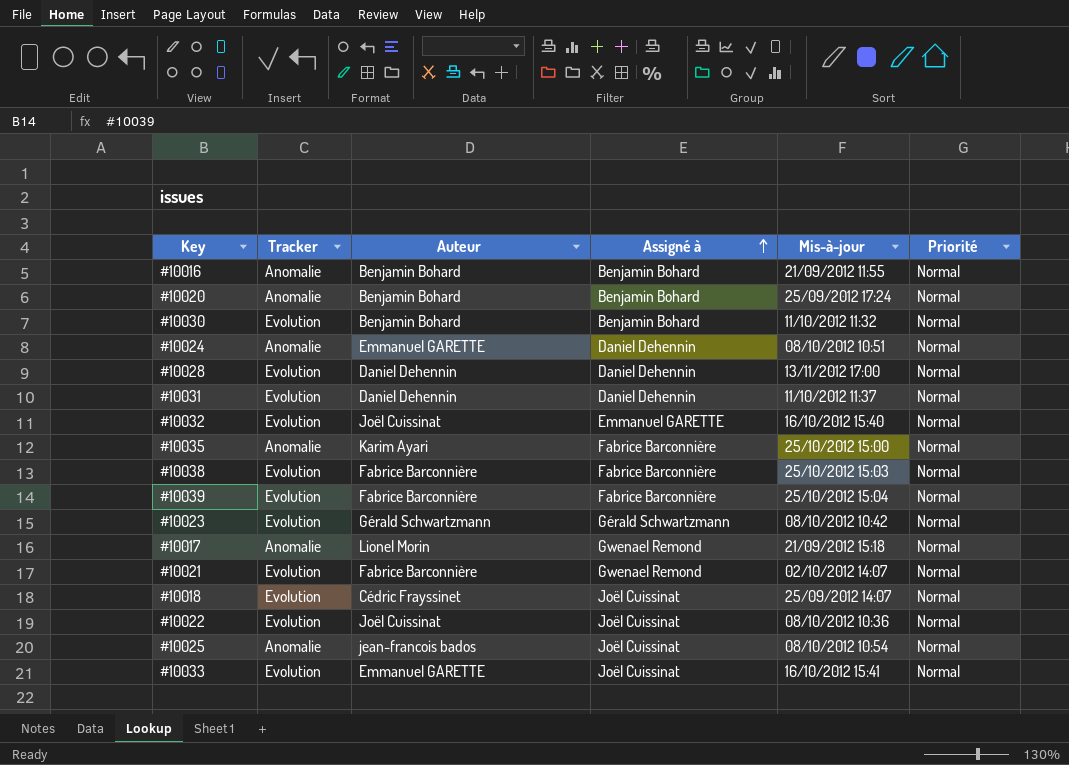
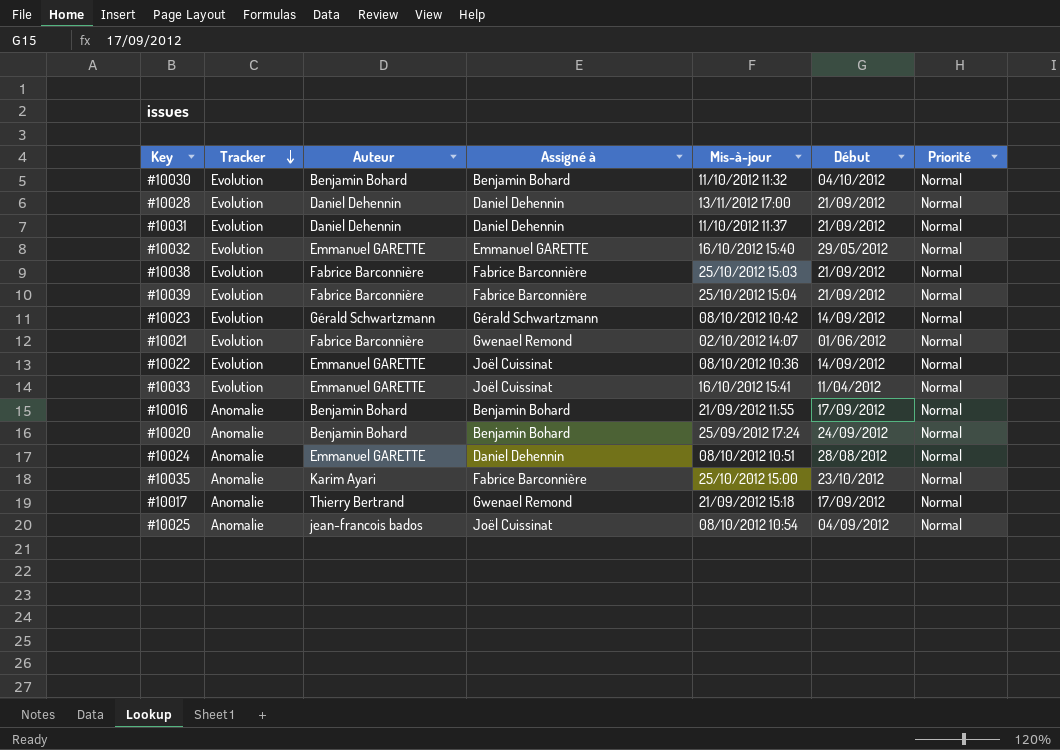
row order: Assigné à ascending -> Tracker descending
column Début | position: none -> 6
row #10018: Evolution | Cédric Frayssinet | Joël Cuissinat | 25/09/2012 14:07 | Normal -> none
#10032 | Auteur: Joël Cuissinat -> Emmanuel GARETTE
#10022 | Auteur: Joël Cuissinat -> Emmanuel GARETTE
#10017 | Auteur: Lionel Morin -> Thierry Bertrand

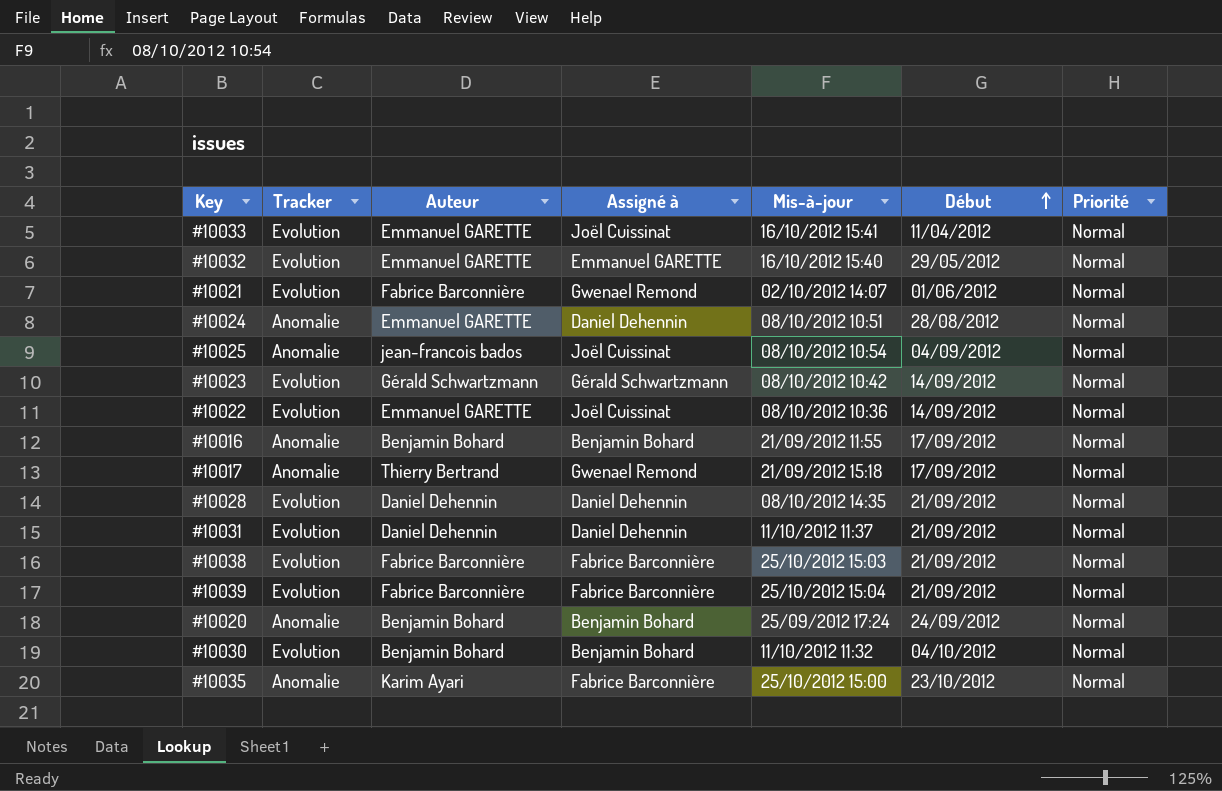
row order: Tracker descending -> Début ascending
#10028 | Mis-à-jour: 13/11/2012 17:00 -> 08/10/2012 14:35

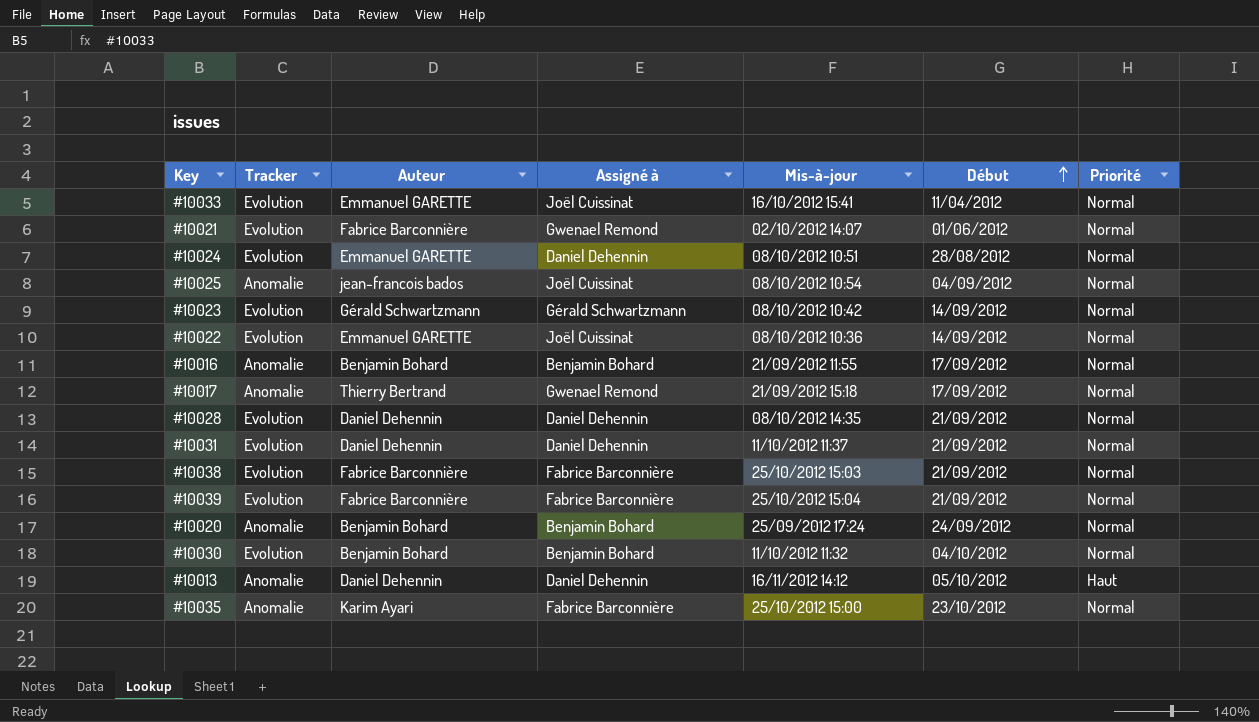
row #10032: Evolution | Emmanuel GARETTE | Emmanuel GARETTE | 16/10/2012 15:40 | 29/05/2012 | Normal -> none
#10024 | Tracker: Anomalie -> Evolution
row #10013: none -> Anomalie | Daniel Dehennin | Daniel Dehennin | 16/11/2012 14:12 | 05/10/2012 | Haut

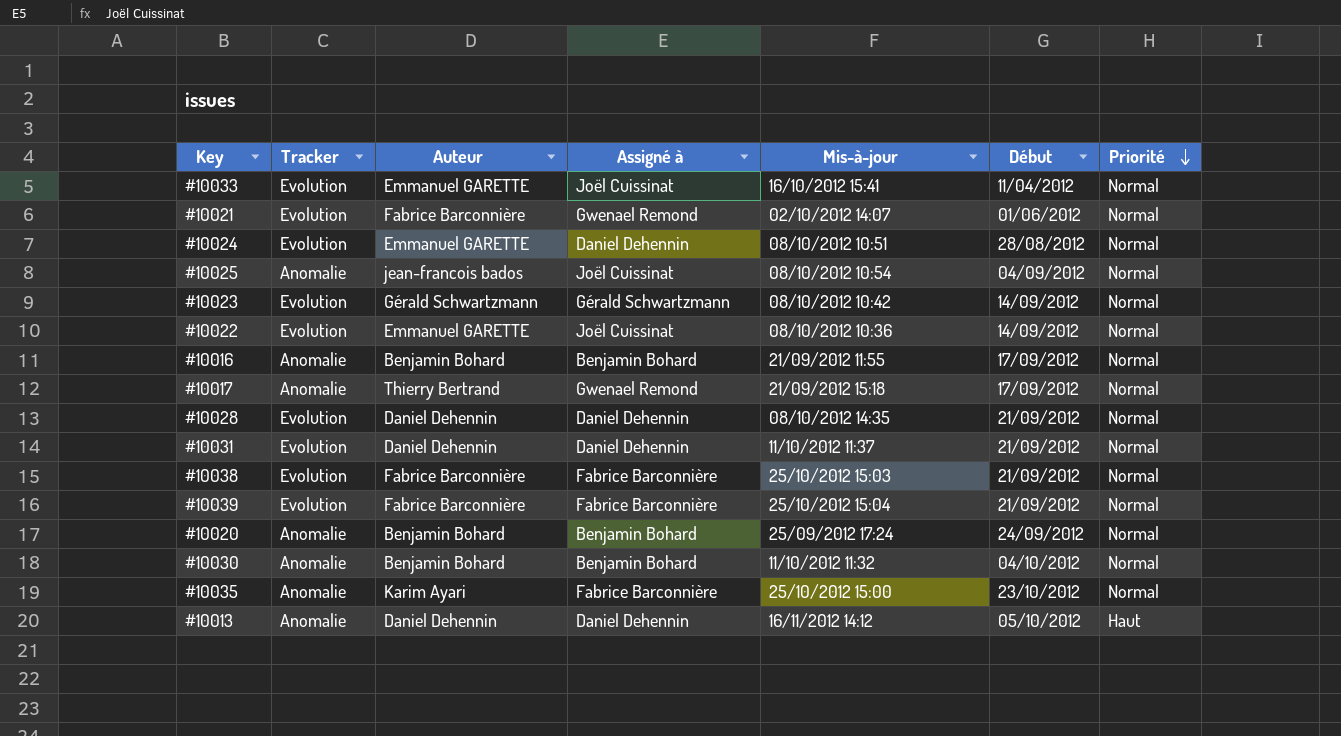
row order: Début ascending -> Priorité descending
#10030 | Tracker: Evolution -> Anomalie

